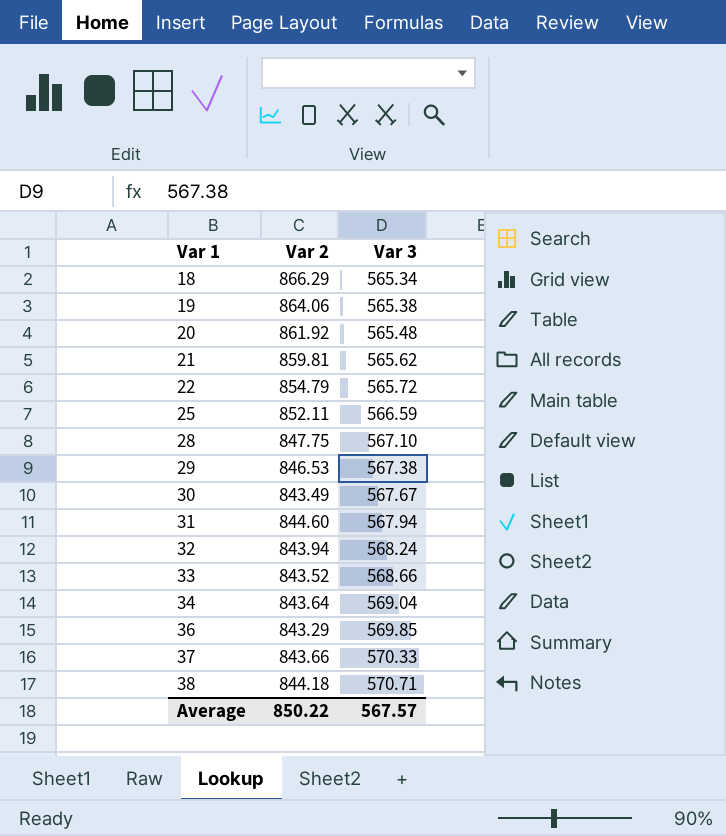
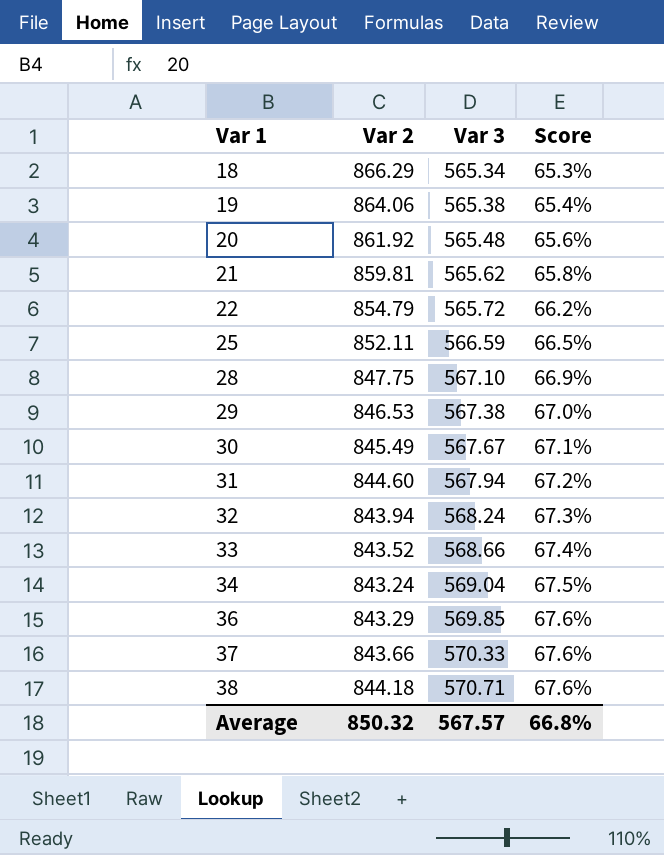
column Score | formula: none -> [Var 3] / [Var 2]
30 | Var 2: 843.49 -> 845.49
34 | Var 2: 843.64 -> 843.24
Average | Var 2: 850.22 -> 850.32

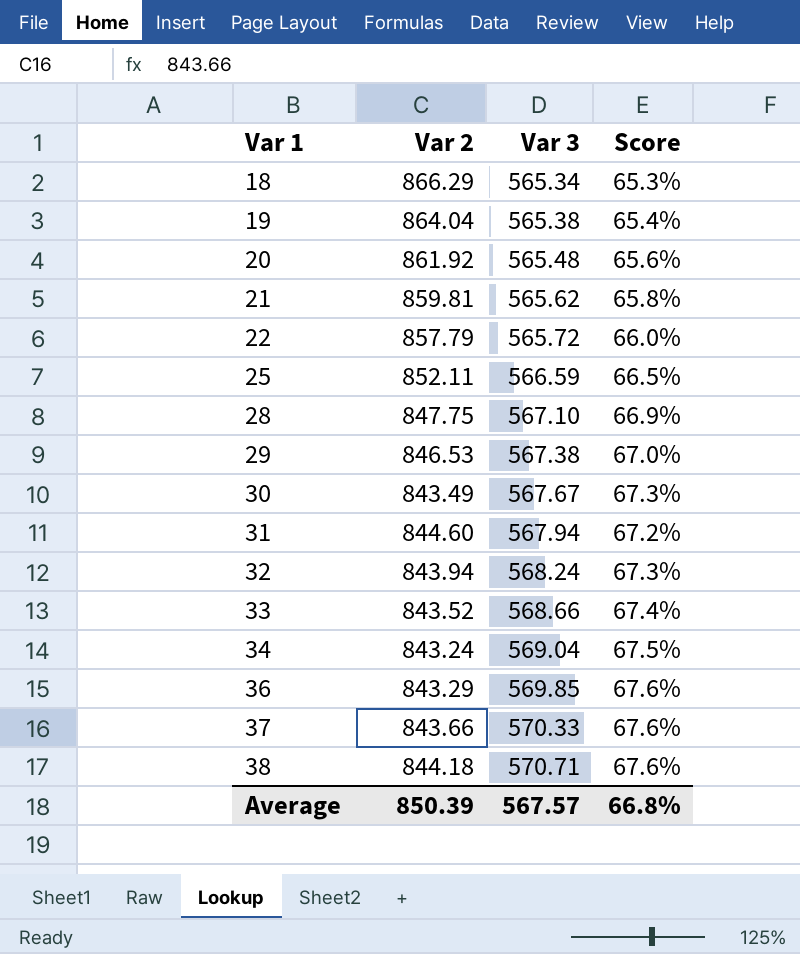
19 | Var 2: 864.06 -> 864.04
22 | Var 2: 854.79 -> 857.79
22 | Score: 66.2% -> 66.0%
30 | Var 2: 845.49 -> 843.49
30 | Score: 67.1% -> 67.3%
Average | Var 2: 850.32 -> 850.39

